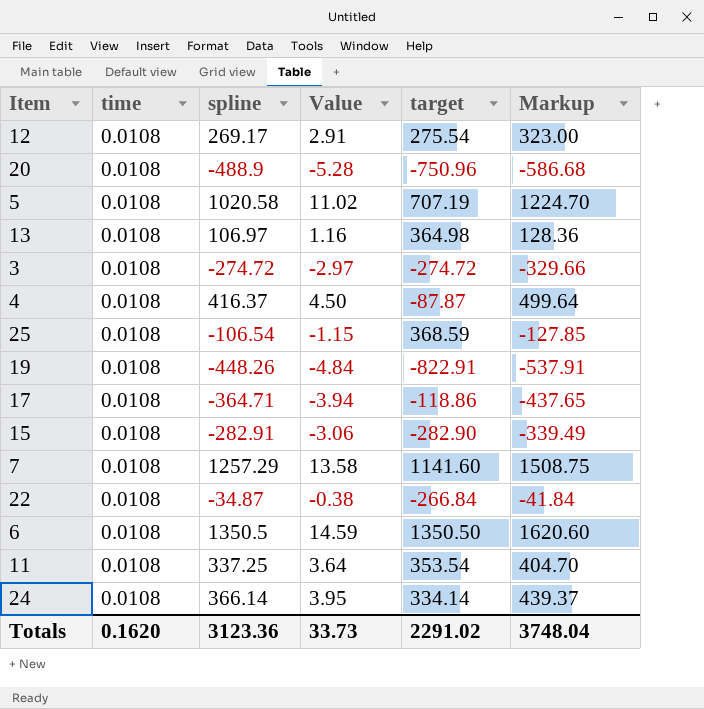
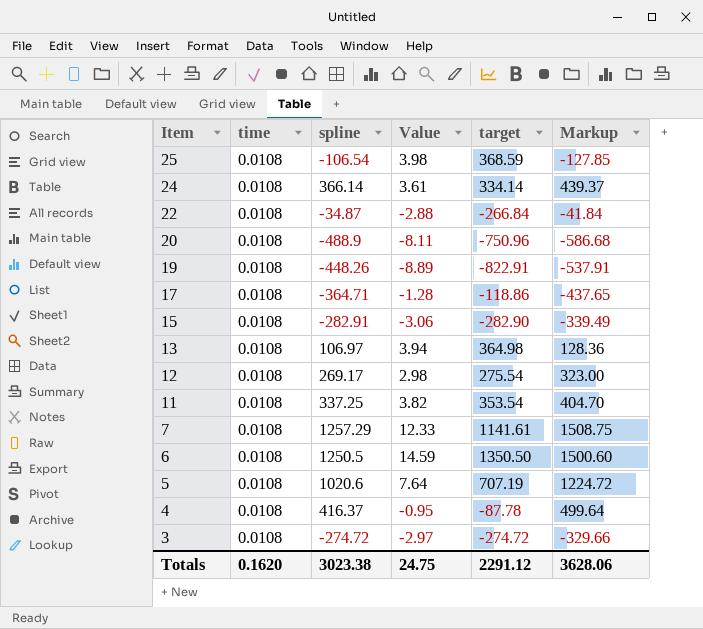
row order: none -> Item descending
column Value | formula: [time] * [spline] -> [time] * [target]
7 | target: 1141.60 -> 1141.61
6 | spline: 1350.5 -> 1250.5
6 | Markup: 1620.60 -> 1500.60
5 | spline: 1020.58 -> 1020.6
5 | Markup: 1224.70 -> 1224.72
4 | target: -87.87 -> -87.78
Totals | spline: 3123.36 -> 3023.38
Totals | Value: 33.73 -> 24.75
Totals | target: 2291.02 -> 2291.12
Totals | Markup: 3748.04 -> 3628.06

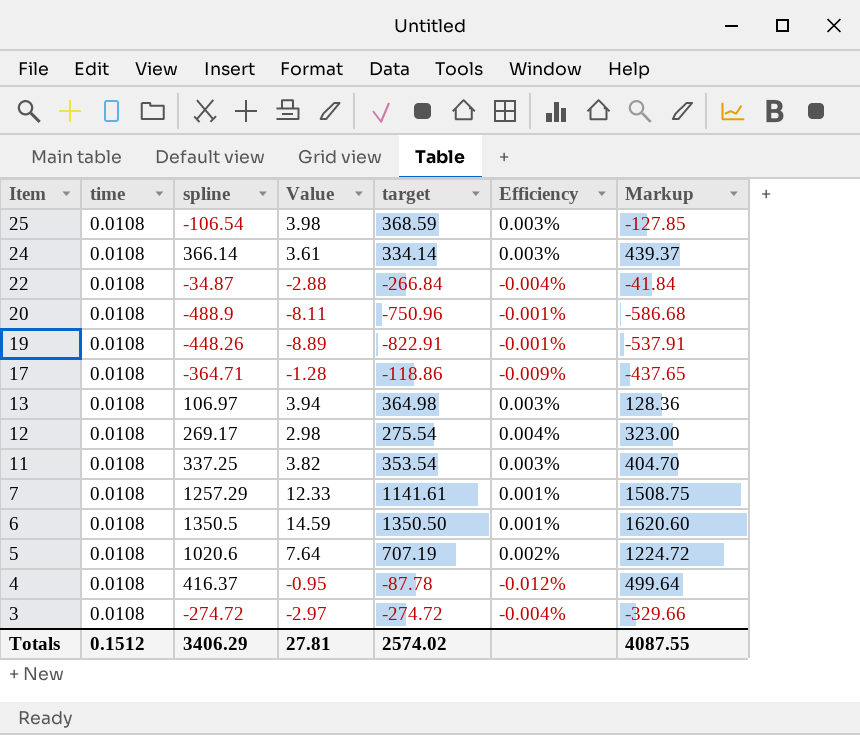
column Efficiency | formula: none -> [time] / [target]
row 15: 0.0108 | -282.91 | -3.06 | -282.90 | -339.49 -> none
6 | spline: 1250.5 -> 1350.5
6 | Markup: 1500.60 -> 1620.60
Totals | time: 0.1620 -> 0.1512
Totals | spline: 3023.38 -> 3406.29
Totals | Value: 24.75 -> 27.81
Totals | target: 2291.12 -> 2574.02
Totals | Markup: 3628.06 -> 4087.55

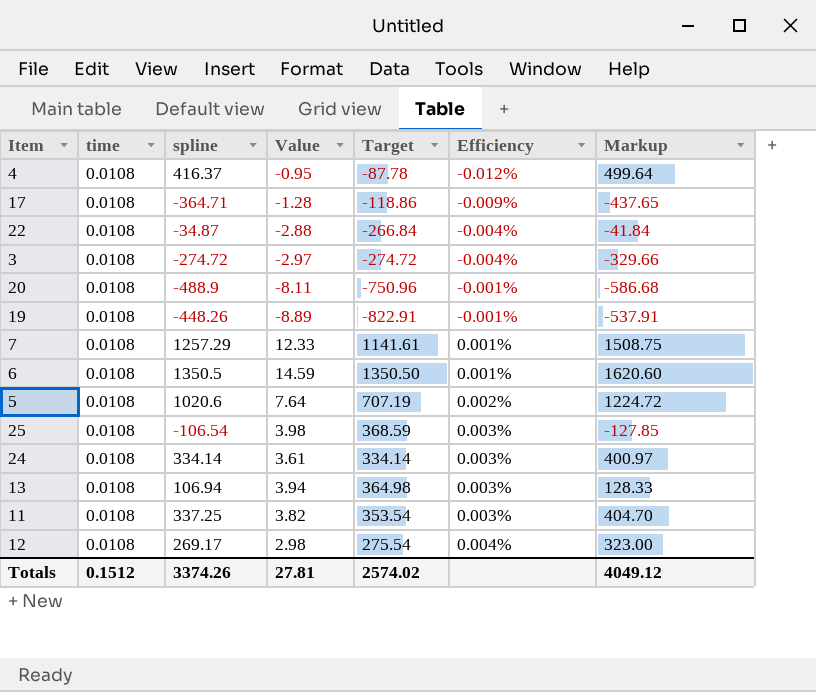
row order: Item descending -> Efficiency ascending
column name: target -> Target
24 | spline: 366.14 -> 334.14
24 | Markup: 439.37 -> 400.97
13 | spline: 106.97 -> 106.94
13 | Markup: 128.36 -> 128.33
Totals | spline: 3406.29 -> 3374.26
Totals | Markup: 4087.55 -> 4049.12

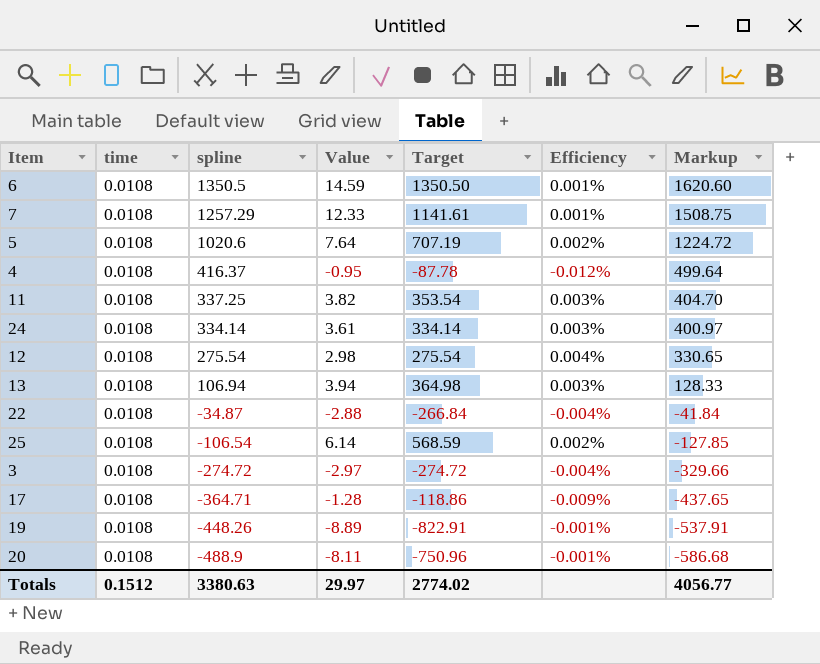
row order: Efficiency ascending -> spline descending
12 | spline: 269.17 -> 275.54
12 | Markup: 323.00 -> 330.65
25 | Value: 3.98 -> 6.14
25 | Target: 368.59 -> 568.59
25 | Efficiency: 0.003% -> 0.002%
Totals | spline: 3374.26 -> 3380.63
Totals | Value: 27.81 -> 29.97
Totals | Target: 2574.02 -> 2774.02
Totals | Markup: 4049.12 -> 4056.77

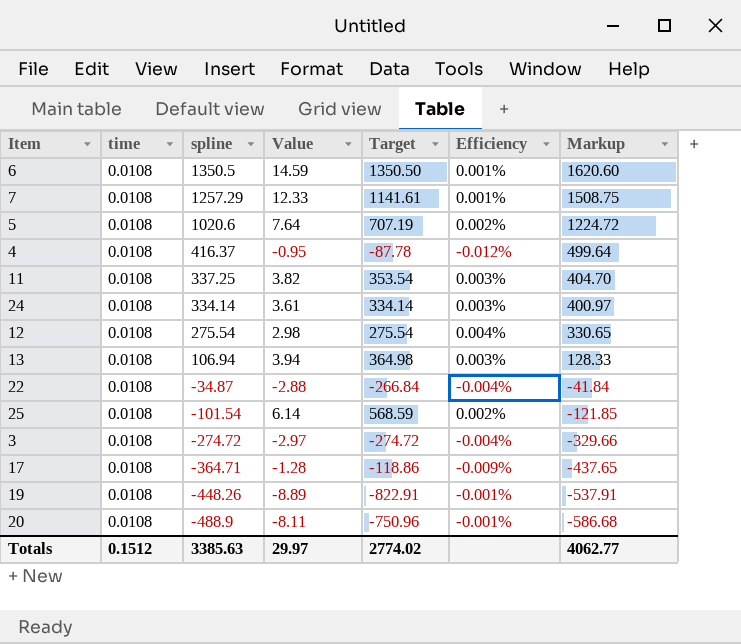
25 | spline: -106.54 -> -101.54
25 | Markup: -127.85 -> -121.85
Totals | spline: 3380.63 -> 3385.63
Totals | Markup: 4056.77 -> 4062.77

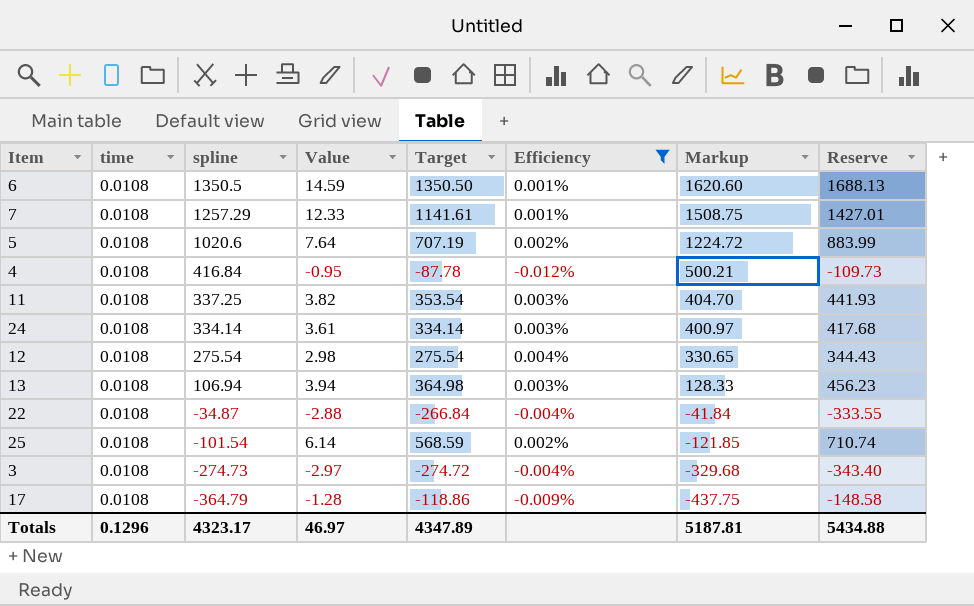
filter: none -> Efficiency != -0.001%
column Reserve | formula: none -> [Target] * 1.25
4 | spline: 416.37 -> 416.84
4 | Markup: 499.64 -> 500.21
3 | spline: -274.72 -> -274.73
3 | Markup: -329.66 -> -329.68
17 | spline: -364.71 -> -364.79
17 | Markup: -437.65 -> -437.75
Totals | time: 0.1512 -> 0.1296
Totals | spline: 3385.63 -> 4323.17
Totals | Value: 29.97 -> 46.97
Totals | Target: 2774.02 -> 4347.89
Totals | Markup: 4062.77 -> 5187.81

